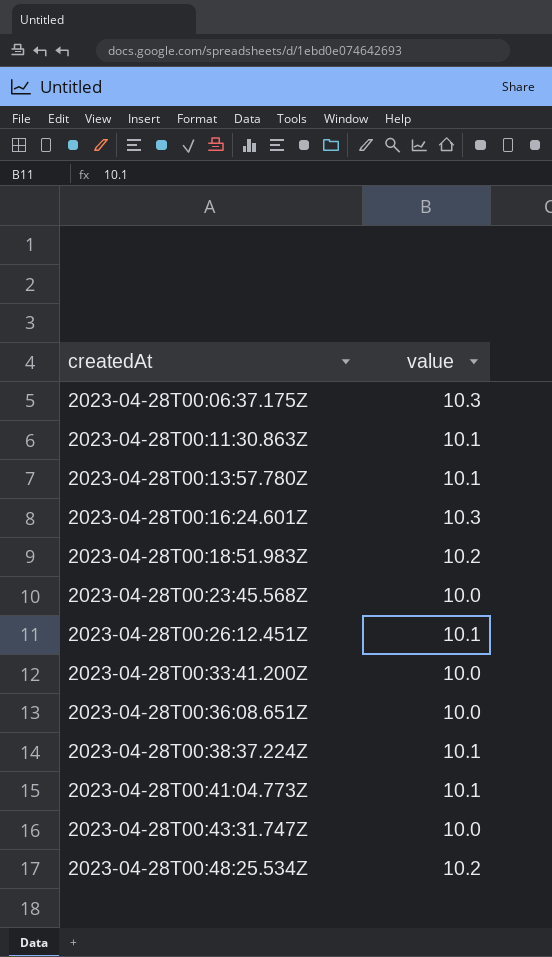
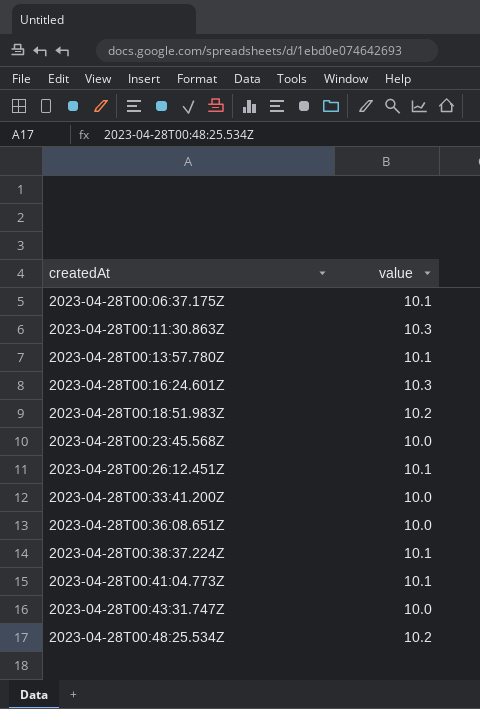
2023-04-28T00:06:37.175Z | value: 10.3 -> 10.1
2023-04-28T00:11:30.863Z | value: 10.1 -> 10.3

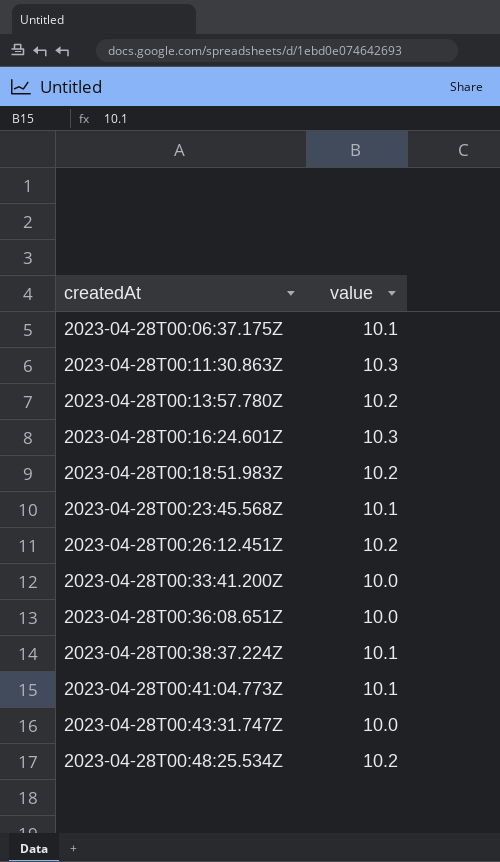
2023-04-28T00:13:57.780Z | value: 10.1 -> 10.2
2023-04-28T00:23:45.568Z | value: 10.0 -> 10.1
2023-04-28T00:26:12.451Z | value: 10.1 -> 10.2

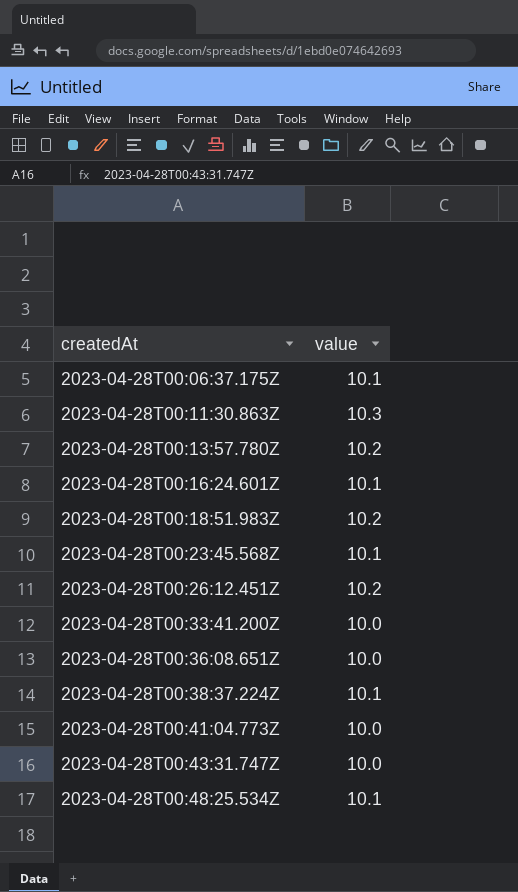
2023-04-28T00:16:24.601Z | value: 10.3 -> 10.1
2023-04-28T00:41:04.773Z | value: 10.1 -> 10.0
2023-04-28T00:48:25.534Z | value: 10.2 -> 10.1

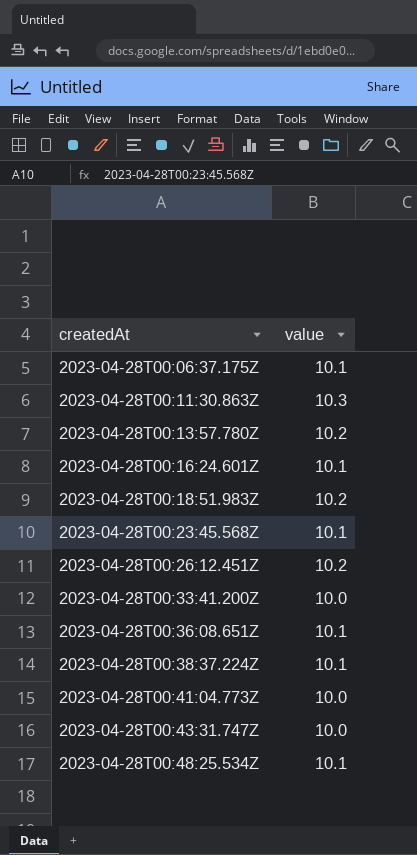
2023-04-28T00:36:08.651Z | value: 10.0 -> 10.1

